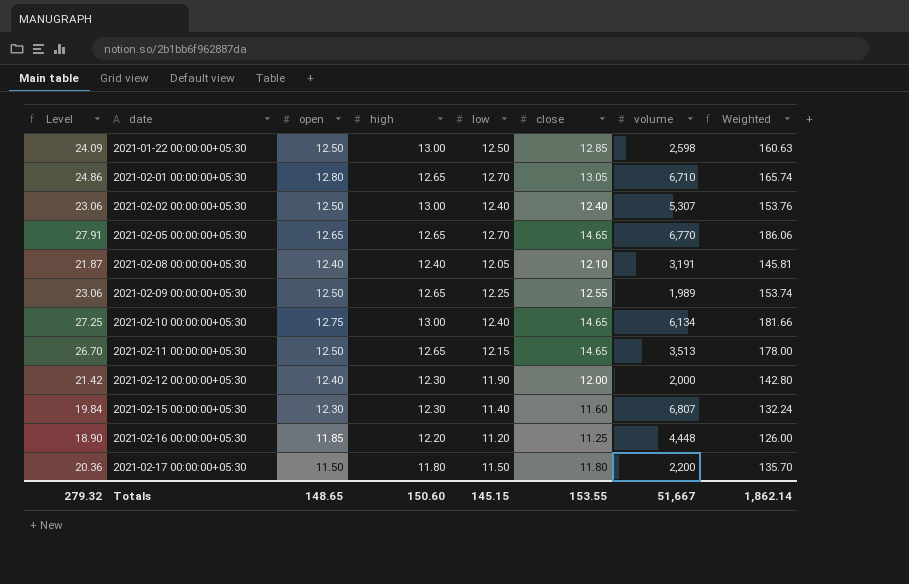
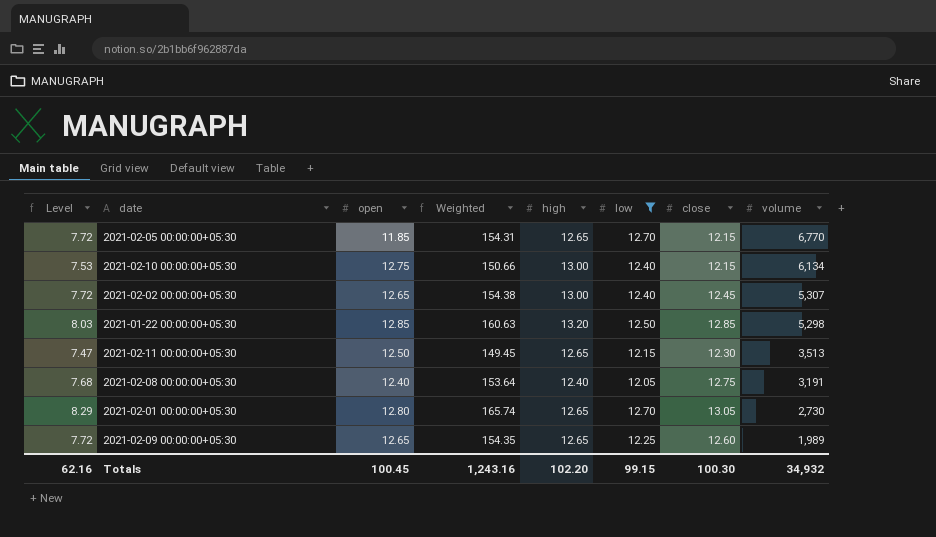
filter: none -> low >= 12.05
row order: date ascending -> volume descending
column Level | formula: [Weighted] * 0.15 -> [Weighted] * 0.05
column Weighted | position: 8 -> 4
2021-02-05 00:00:00+05:30 | open: 12.65 -> 11.85
2021-02-05 00:00:00+05:30 | Weighted: 186.06 -> 154.31
2021-02-05 00:00:00+05:30 | close: 14.65 -> 12.15
2021-02-10 00:00:00+05:30 | Weighted: 181.66 -> 150.66
2021-02-10 00:00:00+05:30 | close: 14.65 -> 12.15
2021-02-02 00:00:00+05:30 | open: 12.50 -> 12.65
2021-02-02 00:00:00+05:30 | Weighted: 153.76 -> 154.38
2021-02-02 00:00:00+05:30 | close: 12.40 -> 12.45
2021-01-22 00:00:00+05:30 | open: 12.50 -> 12.85
2021-01-22 00:00:00+05:30 | high: 13.00 -> 13.20
2021-01-22 00:00:00+05:30 | volume: 2,598 -> 5,298
2021-02-11 00:00:00+05:30 | Weighted: 178.00 -> 149.45
2021-02-11 00:00:00+05:30 | close: 14.65 -> 12.30
2021-02-08 00:00:00+05:30 | Weighted: 145.81 -> 153.64
2021-02-08 00:00:00+05:30 | close: 12.10 -> 12.75
2021-02-01 00:00:00+05:30 | volume: 6,710 -> 2,730
2021-02-09 00:00:00+05:30 | open: 12.50 -> 12.65
2021-02-09 00:00:00+05:30 | Weighted: 153.74 -> 154.35
2021-02-09 00:00:00+05:30 | close: 12.55 -> 12.60
Totals | Level: 279.32 -> 62.16
Totals | open: 148.65 -> 100.45
Totals | Weighted: 1,862.14 -> 1,243.16
Totals | high: 150.60 -> 102.20
Totals | low: 145.15 -> 99.15
Totals | close: 153.55 -> 100.30
Totals | volume: 51,667 -> 34,932

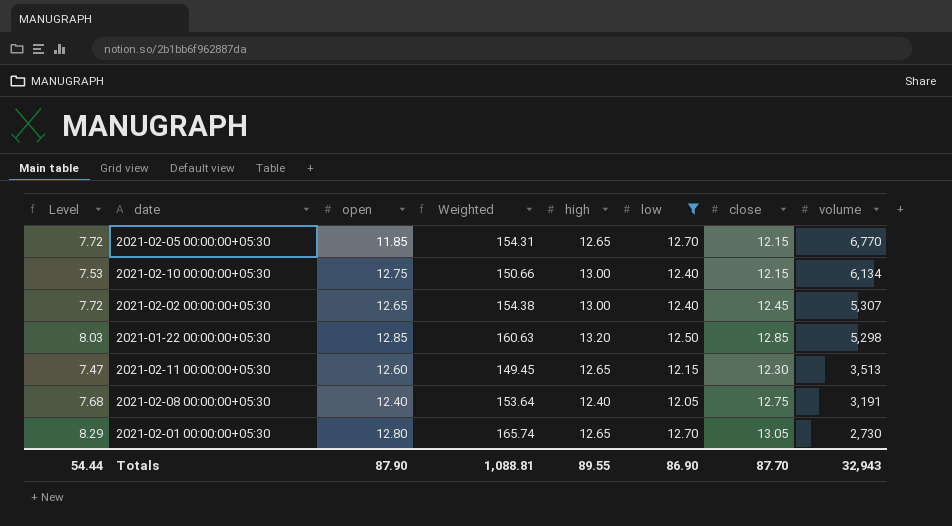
row 2021-02-09 00:00:00+05:30: 7.72 | 12.65 | 154.35 | 12.65 | 12.25 | 12.60 | 1,989 -> none
2021-02-11 00:00:00+05:30 | open: 12.50 -> 12.60
Totals | Level: 62.16 -> 54.44
Totals | open: 100.45 -> 87.90
Totals | Weighted: 1,243.16 -> 1,088.81
Totals | high: 102.20 -> 89.55
Totals | low: 99.15 -> 86.90
Totals | close: 100.30 -> 87.70
Totals | volume: 34,932 -> 32,943

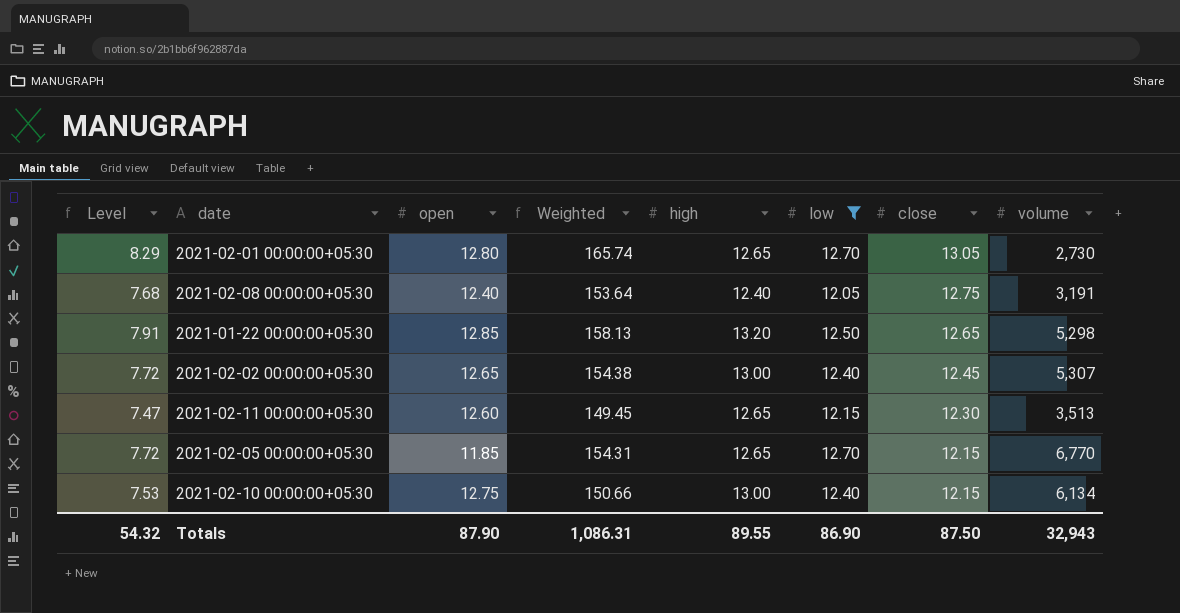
row order: volume descending -> close descending
2021-01-22 00:00:00+05:30 | Level: 8.03 -> 7.91
2021-01-22 00:00:00+05:30 | Weighted: 160.63 -> 158.13
2021-01-22 00:00:00+05:30 | close: 12.85 -> 12.65
Totals | Level: 54.44 -> 54.32
Totals | Weighted: 1,088.81 -> 1,086.31
Totals | close: 87.70 -> 87.50

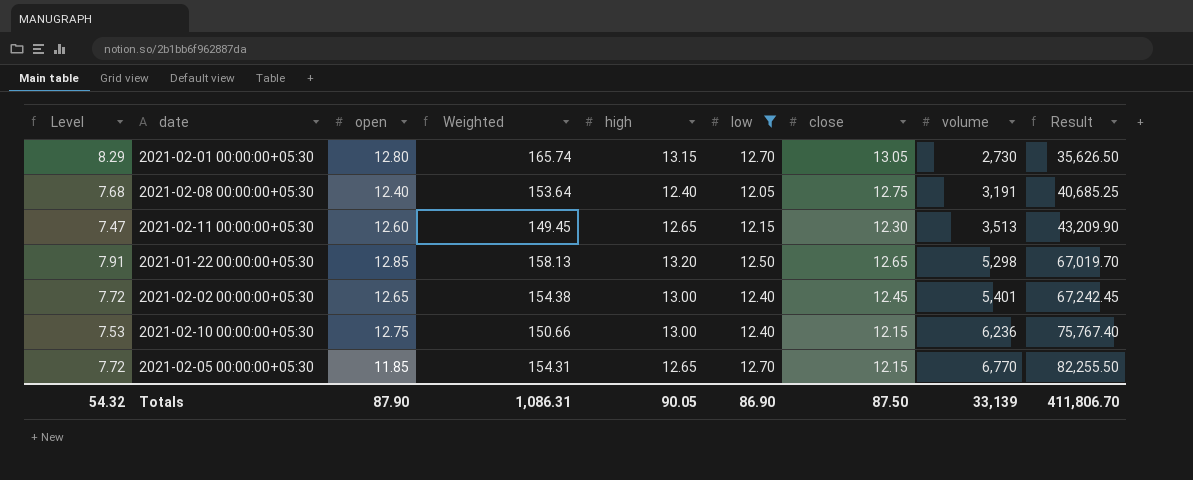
row order: close descending -> volume ascending
column Result | formula: none -> [close] * [volume]
2021-02-01 00:00:00+05:30 | high: 12.65 -> 13.15
2021-02-02 00:00:00+05:30 | volume: 5,307 -> 5,401
2021-02-10 00:00:00+05:30 | volume: 6,134 -> 6,236
Totals | high: 89.55 -> 90.05
Totals | volume: 32,943 -> 33,139

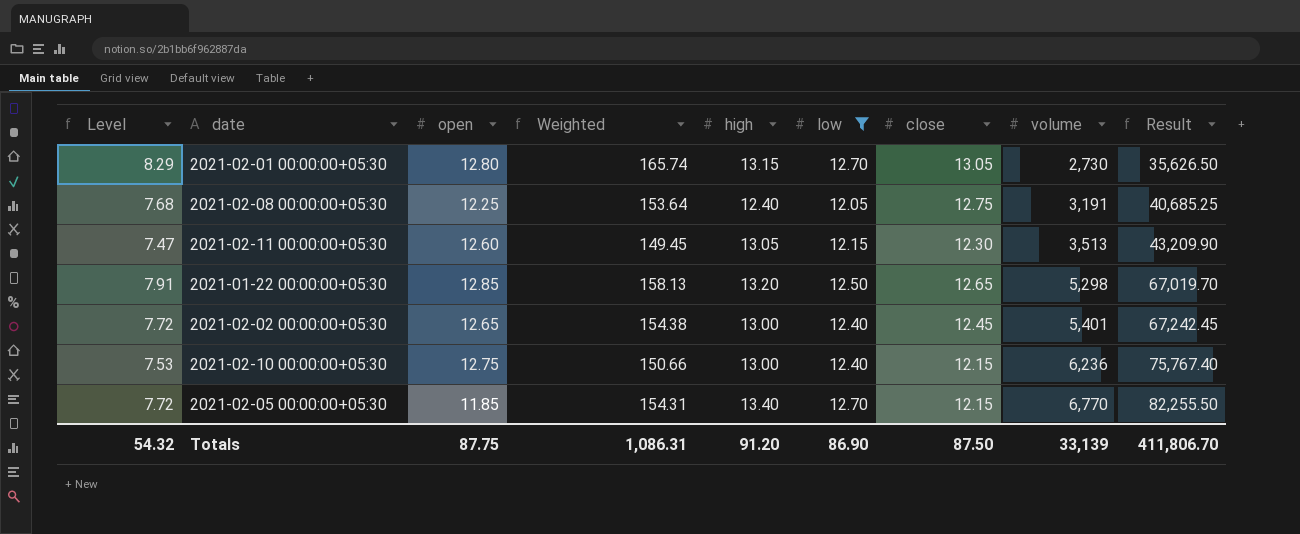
2021-02-08 00:00:00+05:30 | open: 12.40 -> 12.25
2021-02-11 00:00:00+05:30 | high: 12.65 -> 13.05
2021-02-05 00:00:00+05:30 | high: 12.65 -> 13.40
Totals | open: 87.90 -> 87.75
Totals | high: 90.05 -> 91.20

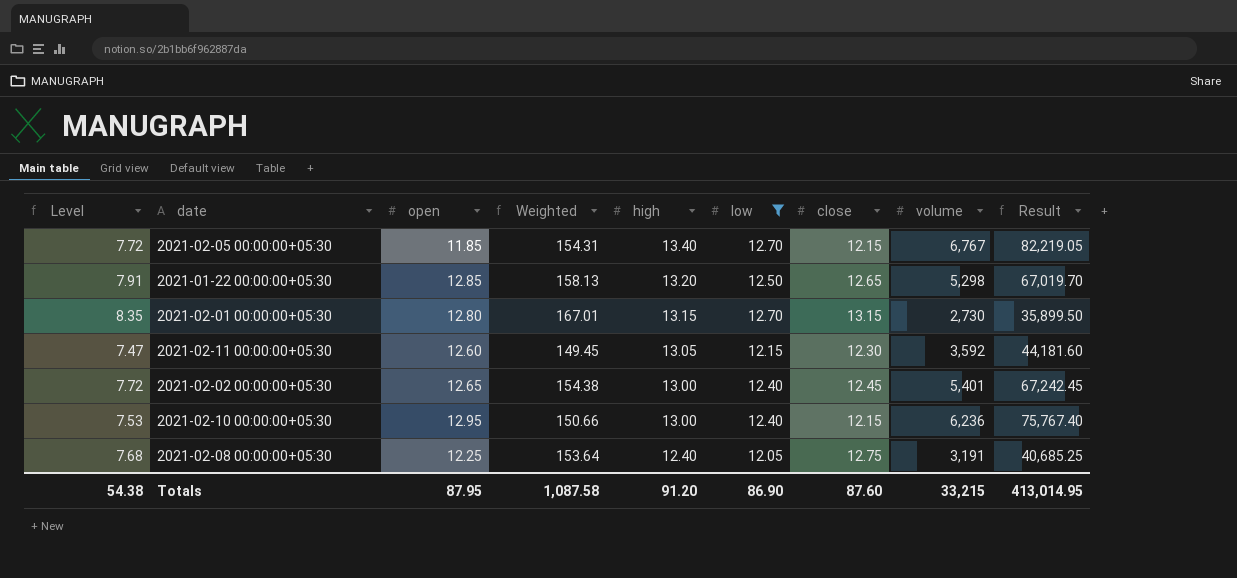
row order: volume ascending -> high descending
2021-02-05 00:00:00+05:30 | volume: 6,770 -> 6,767
2021-02-05 00:00:00+05:30 | Result: 82,255.50 -> 82,219.05
2021-02-01 00:00:00+05:30 | Level: 8.29 -> 8.35
2021-02-01 00:00:00+05:30 | Weighted: 165.74 -> 167.01
2021-02-01 00:00:00+05:30 | close: 13.05 -> 13.15
2021-02-01 00:00:00+05:30 | Result: 35,626.50 -> 35,899.50
2021-02-11 00:00:00+05:30 | volume: 3,513 -> 3,592
2021-02-11 00:00:00+05:30 | Result: 43,209.90 -> 44,181.60
2021-02-10 00:00:00+05:30 | open: 12.75 -> 12.95
Totals | Level: 54.32 -> 54.38
Totals | open: 87.75 -> 87.95
Totals | Weighted: 1,086.31 -> 1,087.58
Totals | close: 87.50 -> 87.60
Totals | volume: 33,139 -> 33,215
Totals | Result: 411,806.70 -> 413,014.95

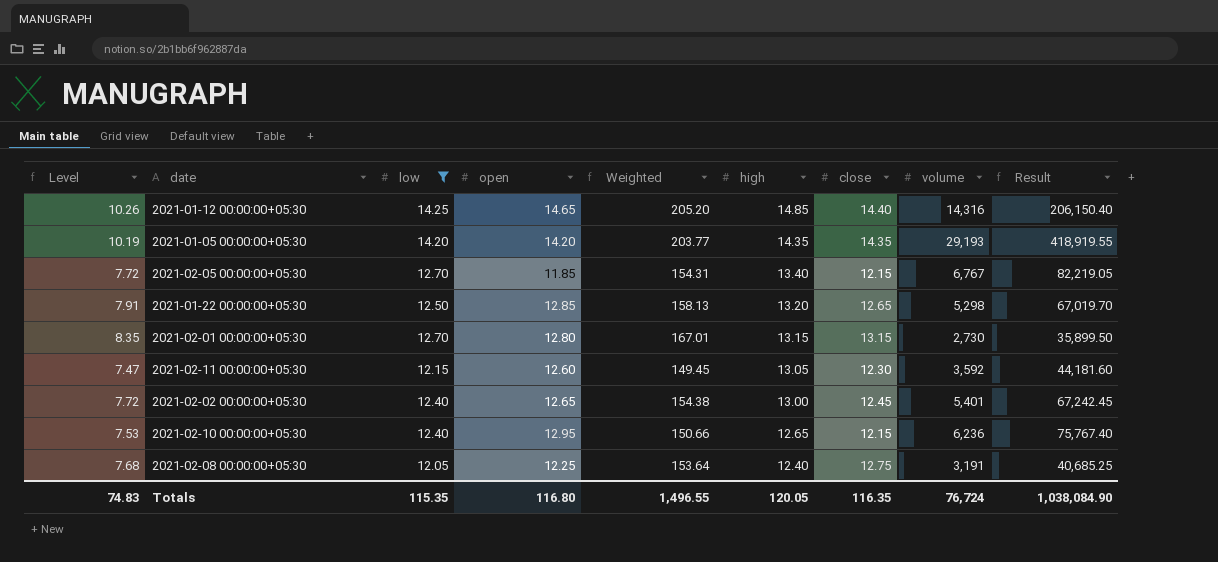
column low | position: 6 -> 3
row 2021-01-12 00:00:00+05:30: none -> 10.26 | 14.25 | 14.65 | 205.20 | 14.85 | 14.40 | 14,316 | 206,150.40
row 2021-01-05 00:00:00+05:30: none -> 10.19 | 14.20 | 14.20 | 203.77 | 14.35 | 14.35 | 29,193 | 418,919.55
2021-02-10 00:00:00+05:30 | high: 13.00 -> 12.65
Totals | Level: 54.38 -> 74.83
Totals | low: 86.90 -> 115.35
Totals | open: 87.95 -> 116.80
Totals | Weighted: 1,087.58 -> 1,496.55
Totals | high: 91.20 -> 120.05
Totals | close: 87.60 -> 116.35
Totals | volume: 33,215 -> 76,724
Totals | Result: 413,014.95 -> 1,038,084.90

